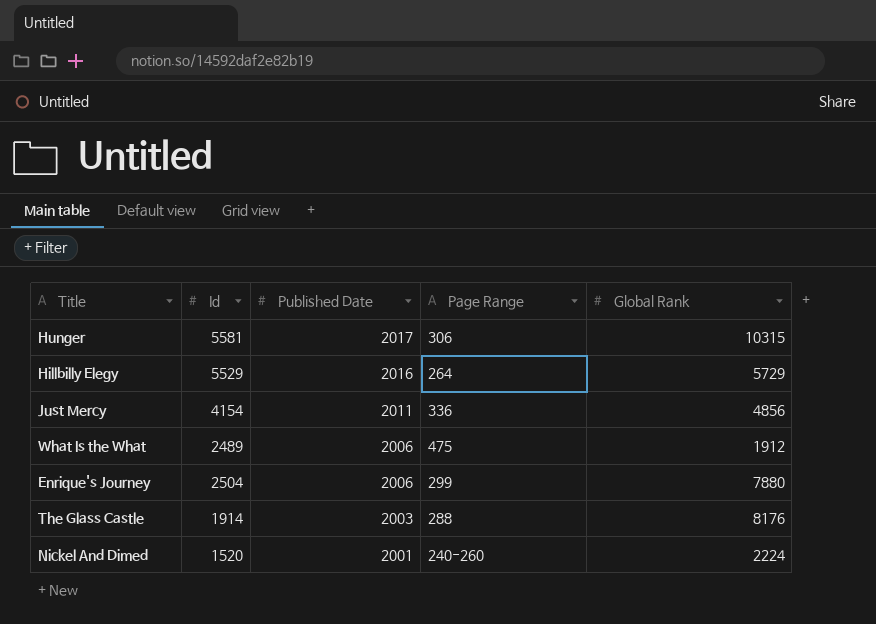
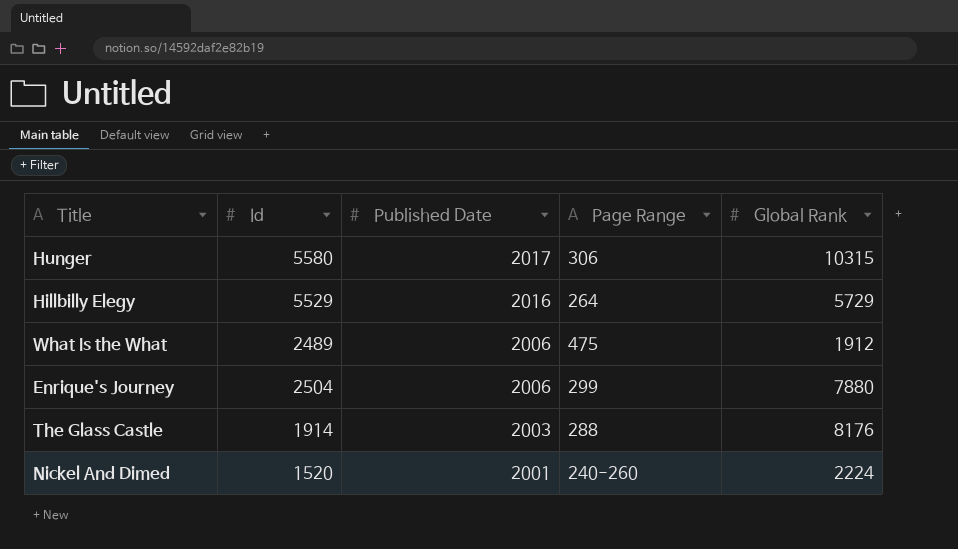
row Just Mercy: 4154 | 2011 | 336 | 4856 -> none
Hunger | Id: 5581 -> 5580

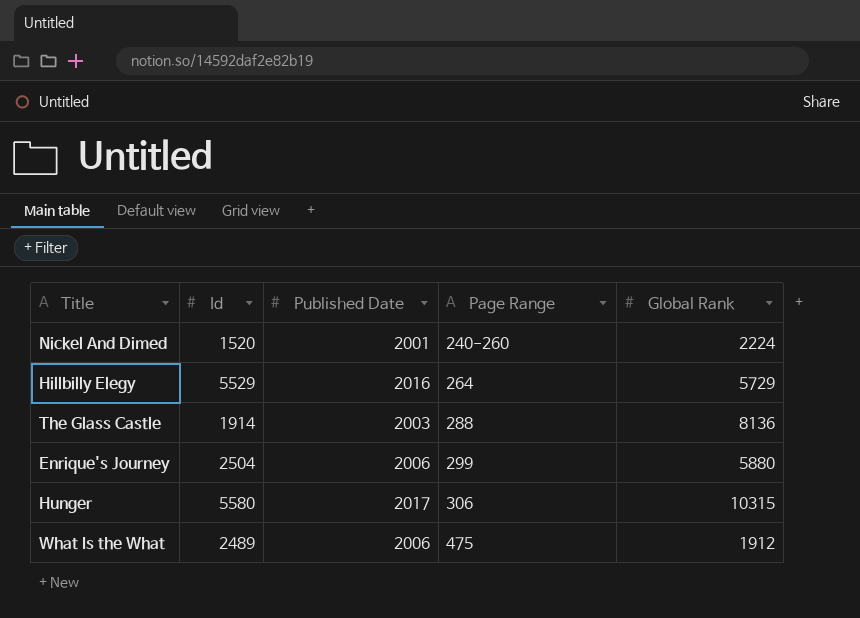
row order: Published Date descending -> Page Range ascending
The Glass Castle | Global Rank: 8176 -> 8136
Enrique's Journey | Global Rank: 7880 -> 5880

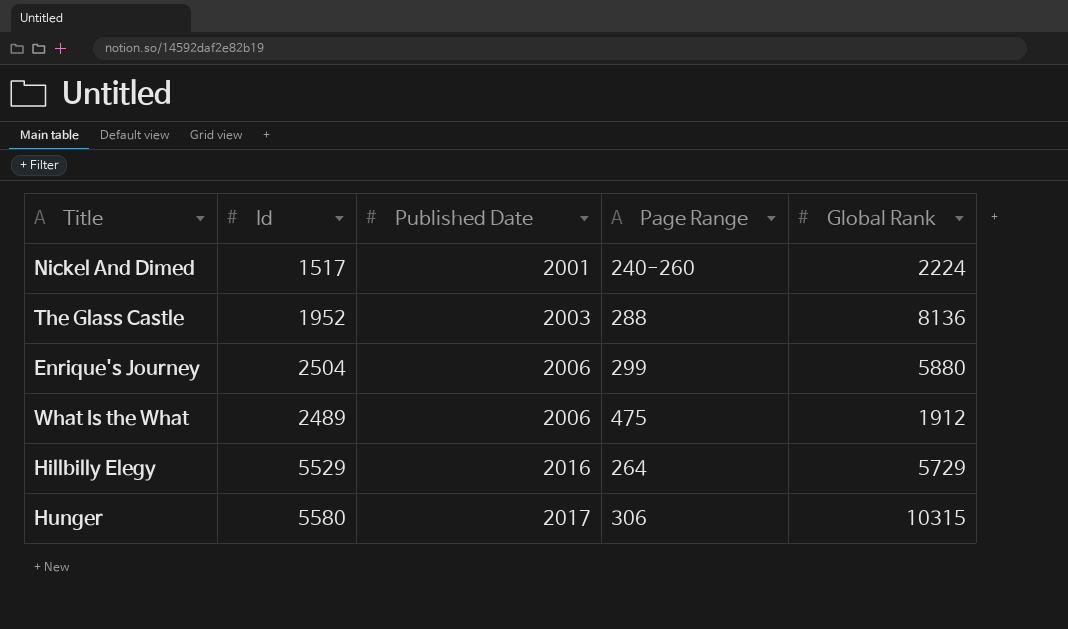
row order: Page Range ascending -> Published Date ascending
Nickel And Dimed | Id: 1520 -> 1517
The Glass Castle | Id: 1914 -> 1952

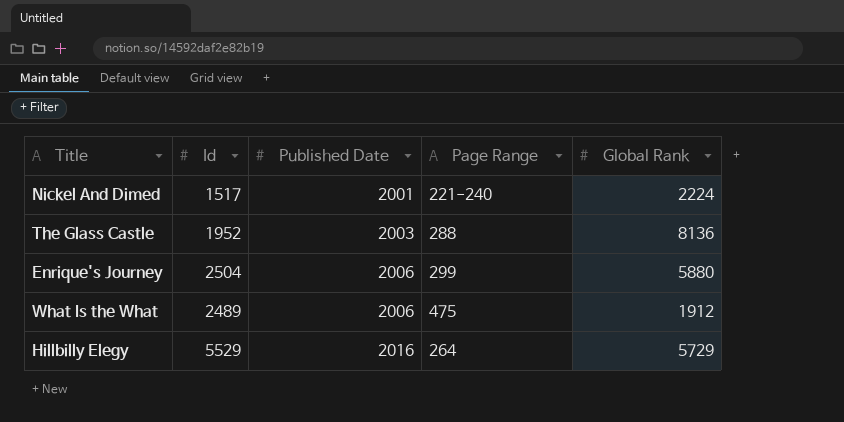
row Hunger: 5580 | 2017 | 306 | 10315 -> none
Nickel And Dimed | Page Range: 240-260 -> 221-240

